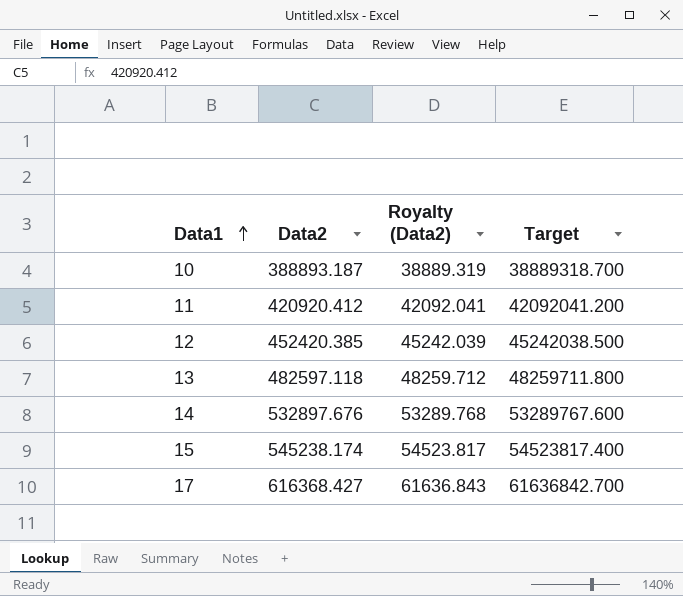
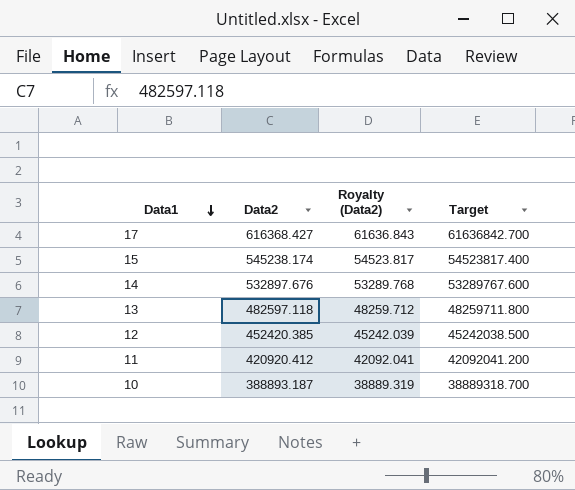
row order: Data1 ascending -> Data1 descending

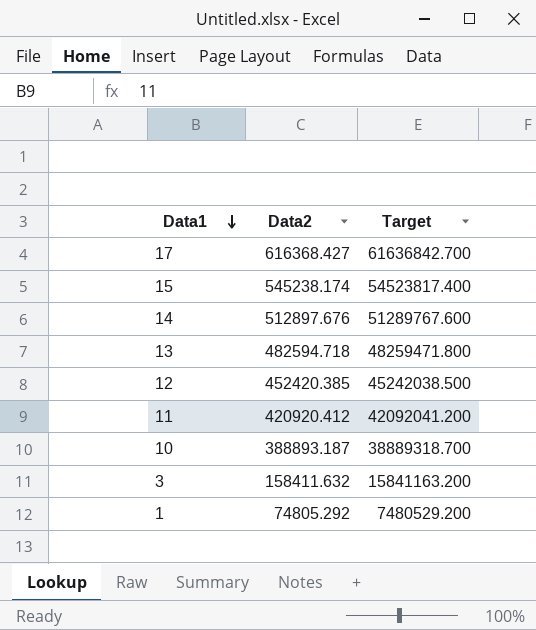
column Royalty (Data2) | formula: [Data2] * 0.1 -> none
14 | Data2: 532897.676 -> 512897.676
14 | Target: 53289767.600 -> 51289767.600
13 | Data2: 482597.118 -> 482594.718
13 | Target: 48259711.800 -> 48259471.800
row 3: none -> 158411.632 | 15841163.200
row 1: none -> 74805.292 | 7480529.200

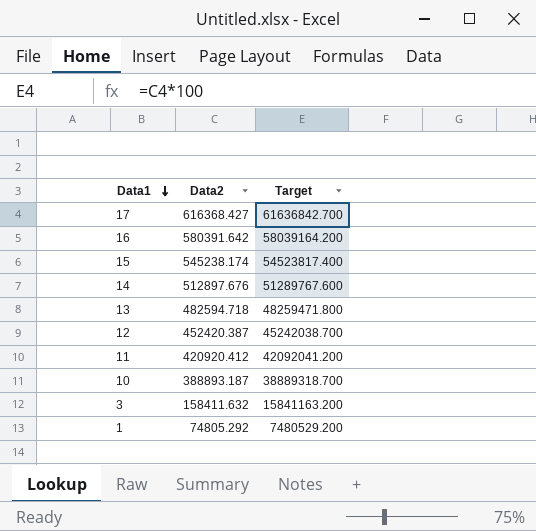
row 16: none -> 580391.642 | 58039164.200
12 | Data2: 452420.385 -> 452420.387
12 | Target: 45242038.500 -> 45242038.700

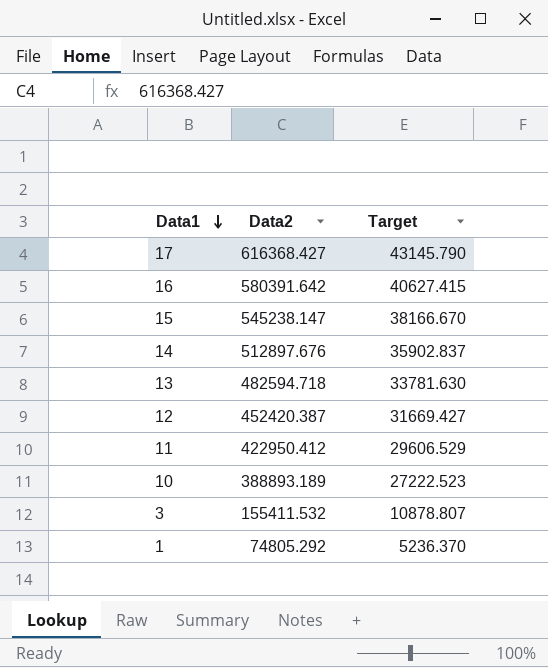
column Target | formula: [Data2] * 100 -> [Data2] * 0.07
15 | Data2: 545238.174 -> 545238.147
11 | Data2: 420920.412 -> 422950.412
10 | Data2: 388893.187 -> 388893.189
3 | Data2: 158411.632 -> 155411.532

